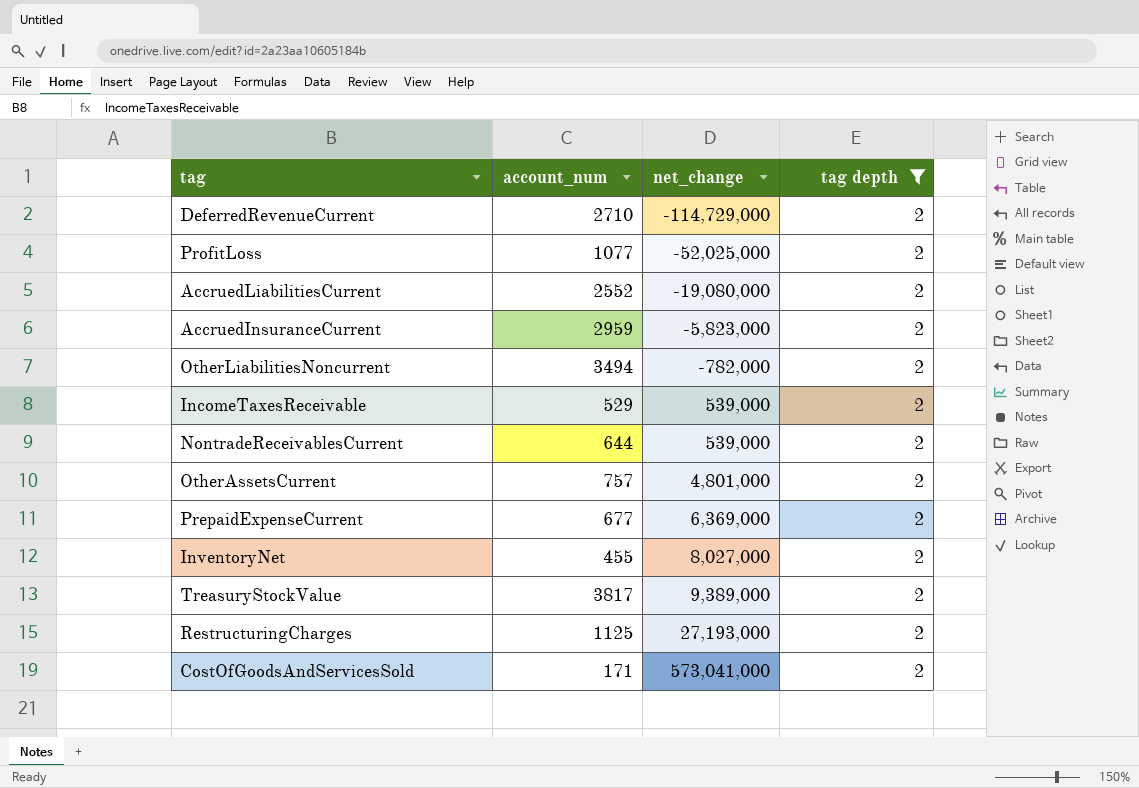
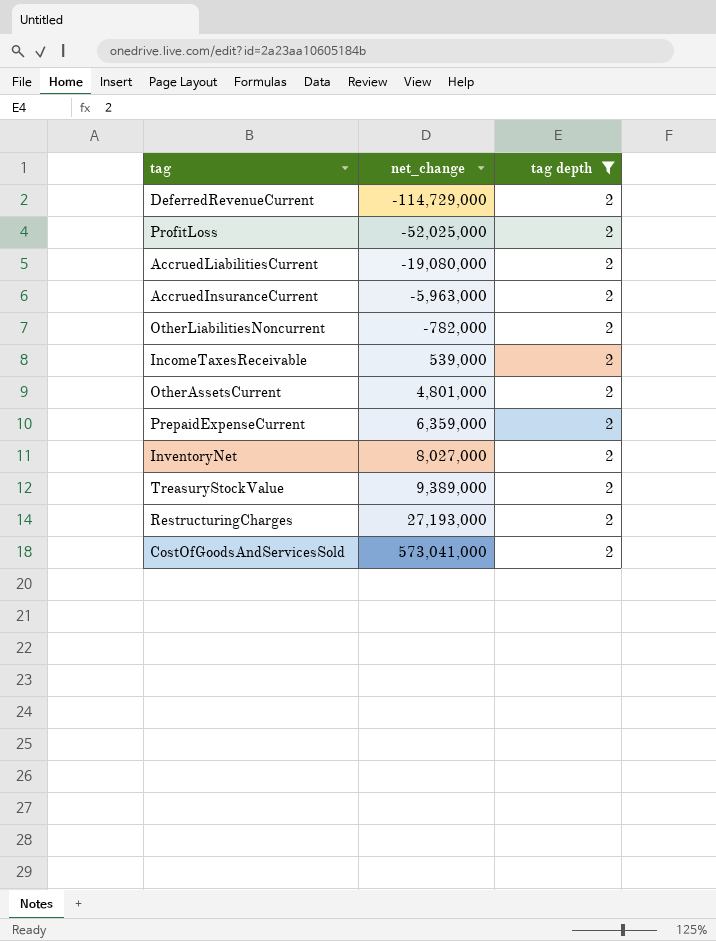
column account_num | position: 2 -> none
row NontradeReceivablesCurrent: 644 | 539,000 | 2 -> none
AccruedInsuranceCurrent | net_change: -5,823,000 -> -5,963,000
PrepaidExpenseCurrent | net_change: 6,369,000 -> 6,359,000

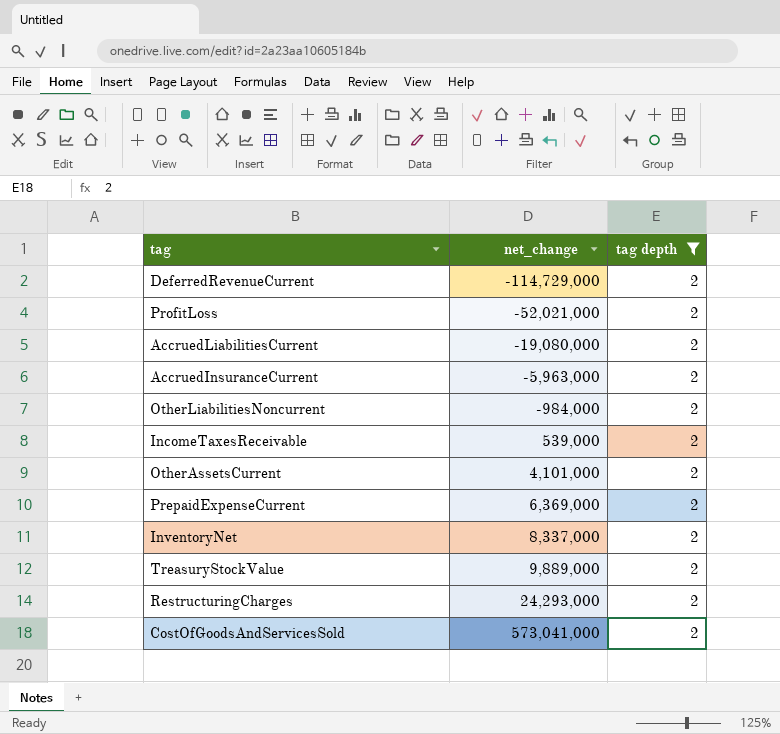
ProfitLoss | net_change: -52,025,000 -> -52,021,000
OtherLiabilitiesNoncurrent | net_change: -782,000 -> -984,000
OtherAssetsCurrent | net_change: 4,801,000 -> 4,101,000
PrepaidExpenseCurrent | net_change: 6,359,000 -> 6,369,000
InventoryNet | net_change: 8,027,000 -> 8,337,000
TreasuryStockValue | net_change: 9,389,000 -> 9,889,000
RestructuringCharges | net_change: 27,193,000 -> 24,293,000

